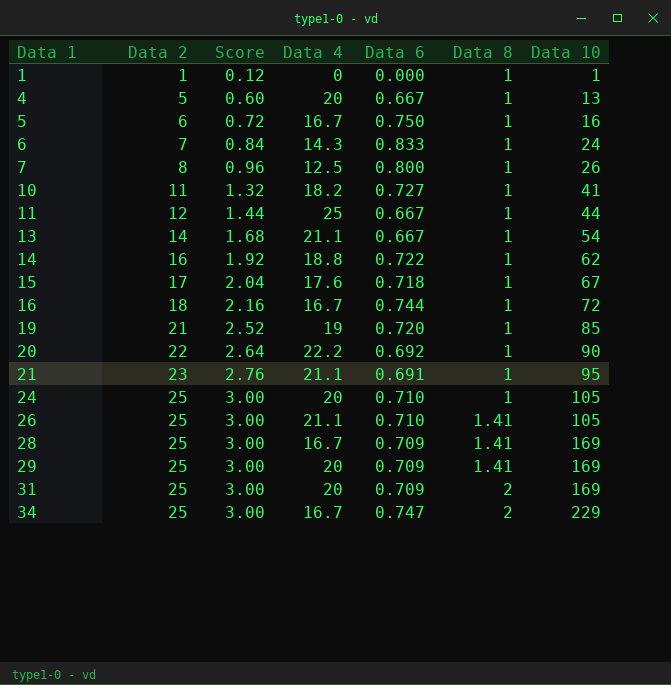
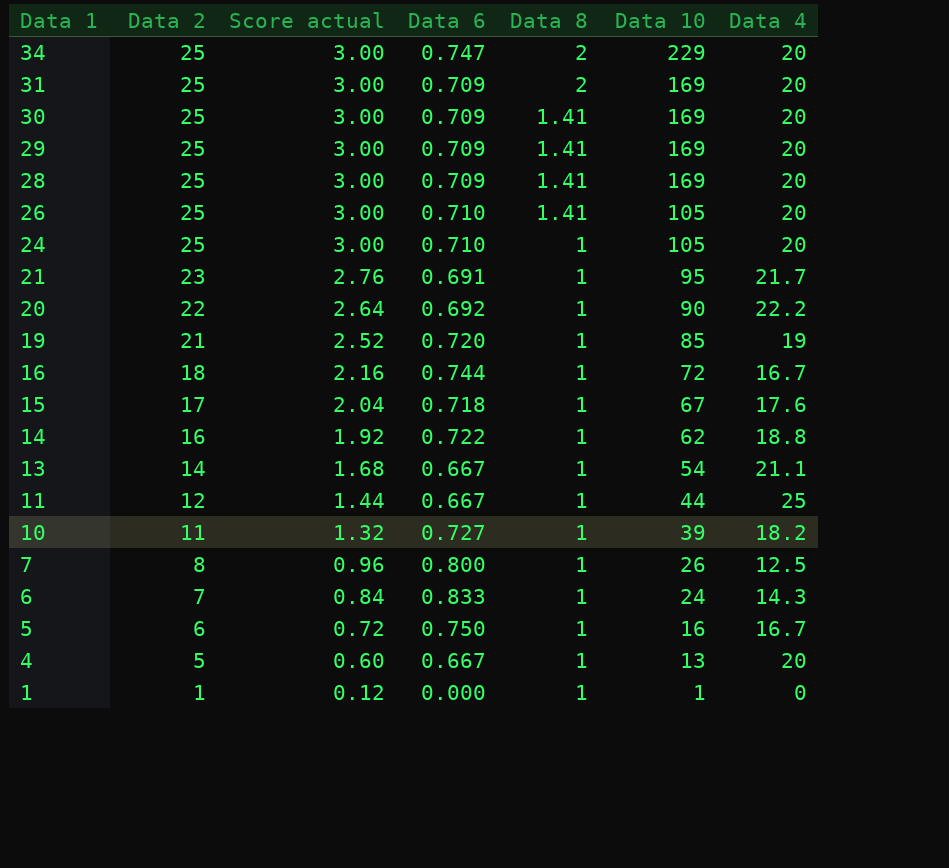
row order: Data 1 ascending -> Data 1 descending
column name: Score -> Score actual
column Data 4 | position: 4 -> 7
34 | Data 4: 16.7 -> 20
row 30: none -> 25 | 3.00 | 0.709 | 1.41 | 169 | 20
28 | Data 4: 16.7 -> 20
26 | Data 4: 21.1 -> 20
21 | Data 4: 21.1 -> 21.7
10 | Data 10: 41 -> 39

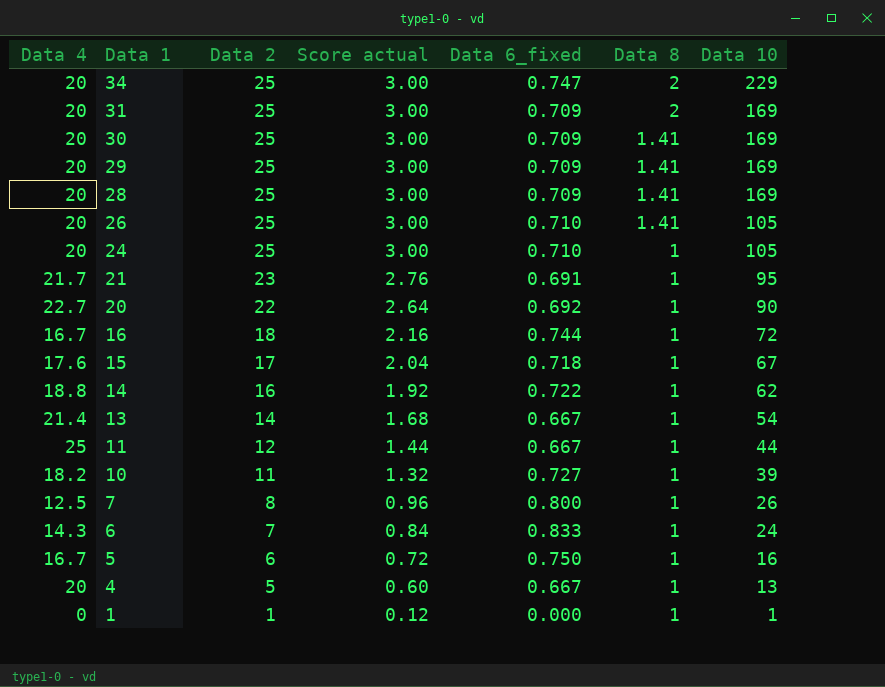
column Data 4 | position: 7 -> 1
column name: Data 6 -> Data 6_fixed
row 19: 21 | 2.52 | 0.720 | 1 | 85 | 19 -> none
20 | Data 4: 22.2 -> 22.7
13 | Data 4: 21.1 -> 21.4

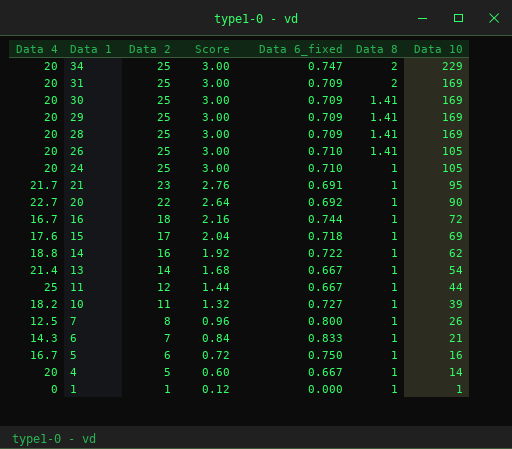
column name: Score actual -> Score
15 | Data 10: 67 -> 69
6 | Data 10: 24 -> 21
4 | Data 10: 13 -> 14

